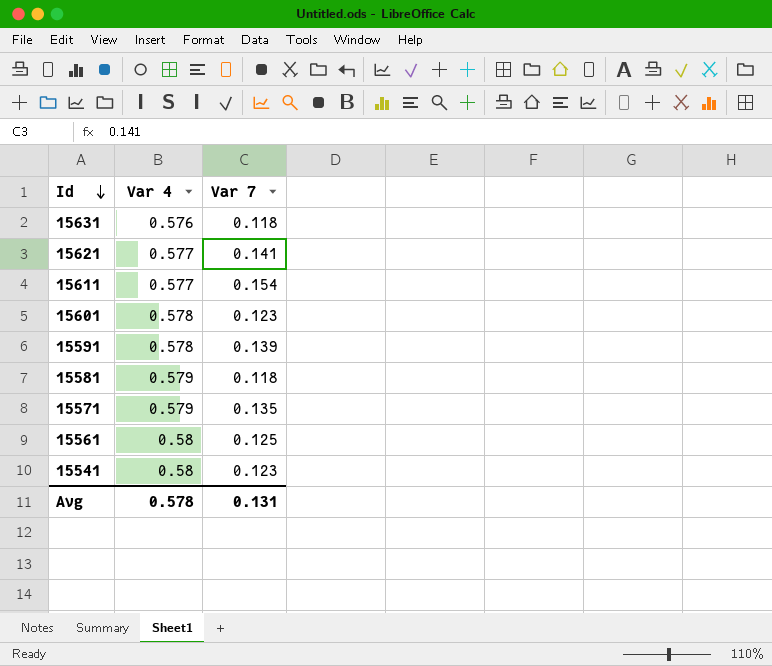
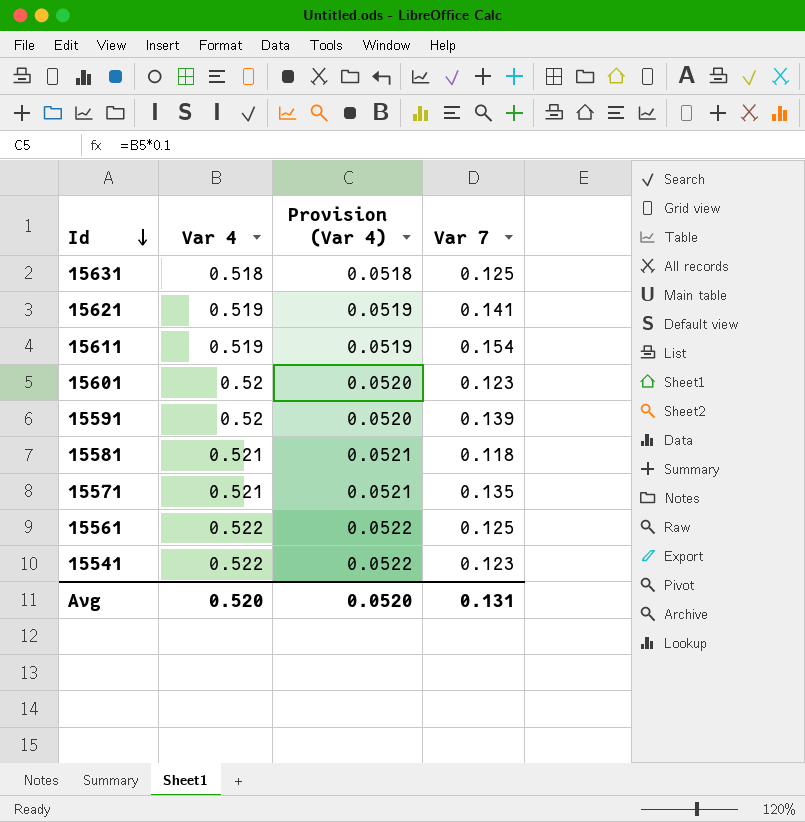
column Provision (Var 4) | formula: none -> [Var 4] * 0.1
15631 | Var 4: 0.576 -> 0.518
15631 | Var 7: 0.118 -> 0.125
15621 | Var 4: 0.577 -> 0.519
15611 | Var 4: 0.577 -> 0.519
15601 | Var 4: 0.578 -> 0.52
15591 | Var 4: 0.578 -> 0.52
15581 | Var 4: 0.579 -> 0.521
15571 | Var 4: 0.579 -> 0.521
15561 | Var 4: 0.58 -> 0.522
15541 | Var 4: 0.58 -> 0.522
Avg | Var 4: 0.578 -> 0.520

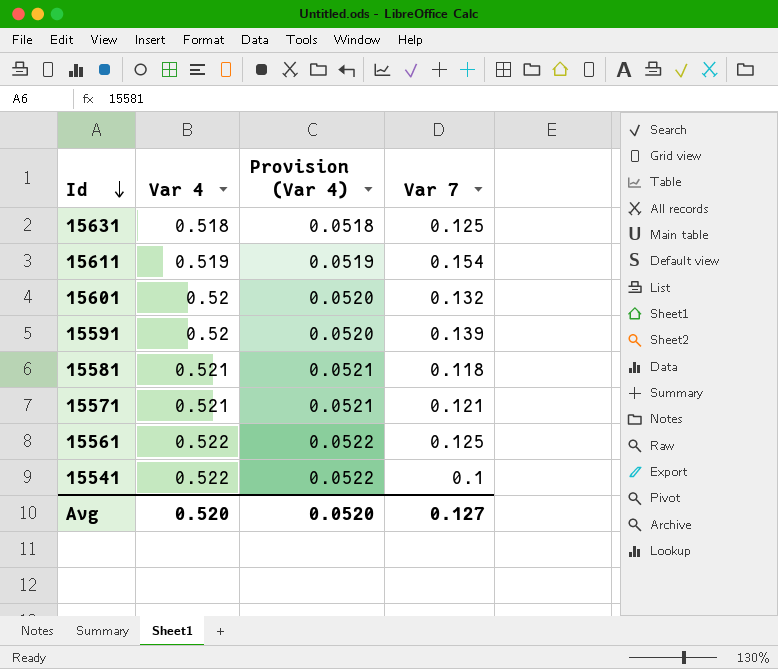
row 15621: 0.519 | 0.0519 | 0.141 -> none
15601 | Var 7: 0.123 -> 0.132
15571 | Var 7: 0.135 -> 0.121
15541 | Var 7: 0.123 -> 0.1
Avg | Var 7: 0.131 -> 0.127

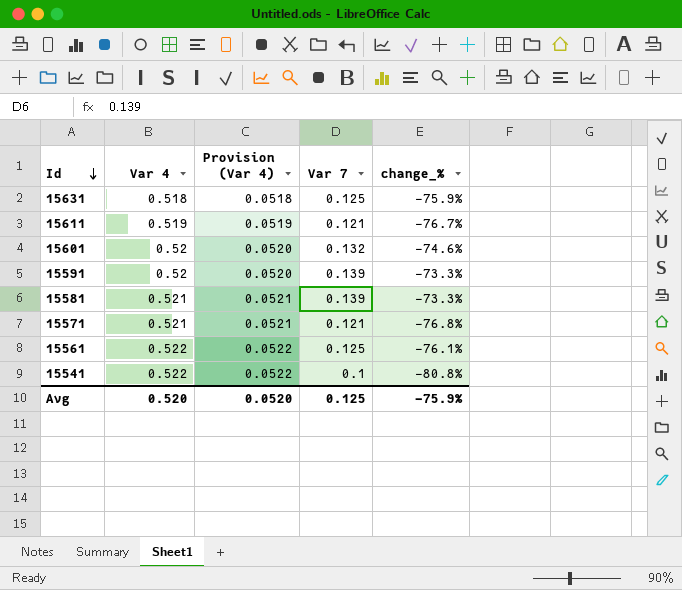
column change_% | formula: none -> ([Var 7] - [Var 4]) / [Var 4]
15611 | Var 7: 0.154 -> 0.121
15581 | Var 7: 0.118 -> 0.139
Avg | Var 7: 0.127 -> 0.125

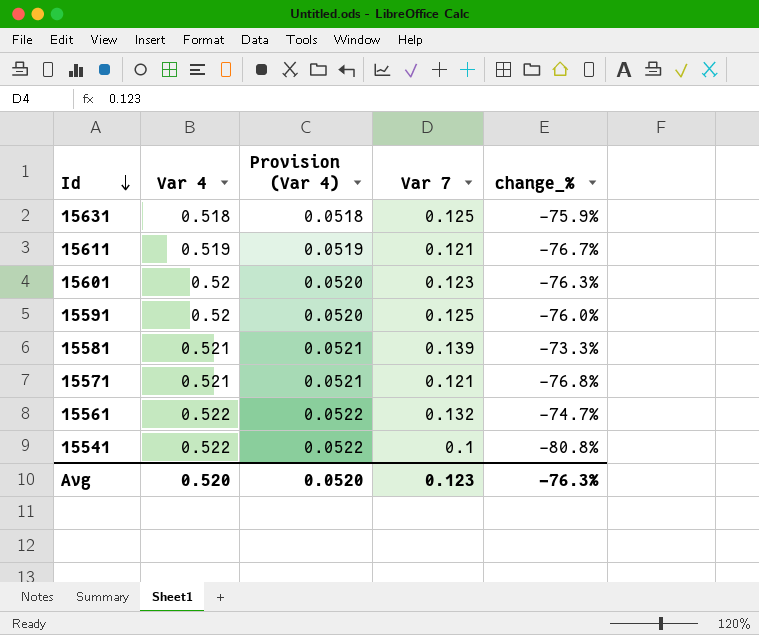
15601 | Var 7: 0.132 -> 0.123
15601 | change_%: -74.6% -> -76.3%
15591 | Var 7: 0.139 -> 0.125
15591 | change_%: -73.3% -> -76.0%
15561 | Var 7: 0.125 -> 0.132
15561 | change_%: -76.1% -> -74.7%
Avg | Var 7: 0.125 -> 0.123
Avg | change_%: -75.9% -> -76.3%

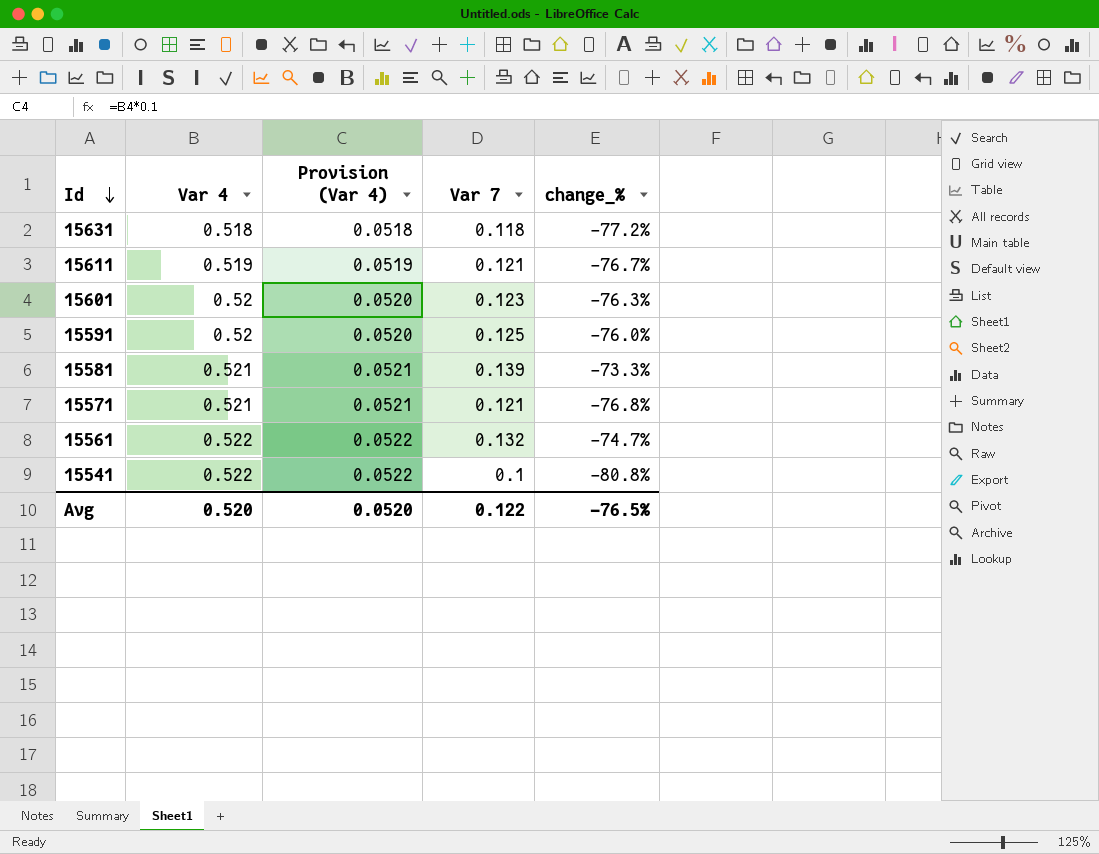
15631 | Var 7: 0.125 -> 0.118
15631 | change_%: -75.9% -> -77.2%
Avg | Var 7: 0.123 -> 0.122
Avg | change_%: -76.3% -> -76.5%

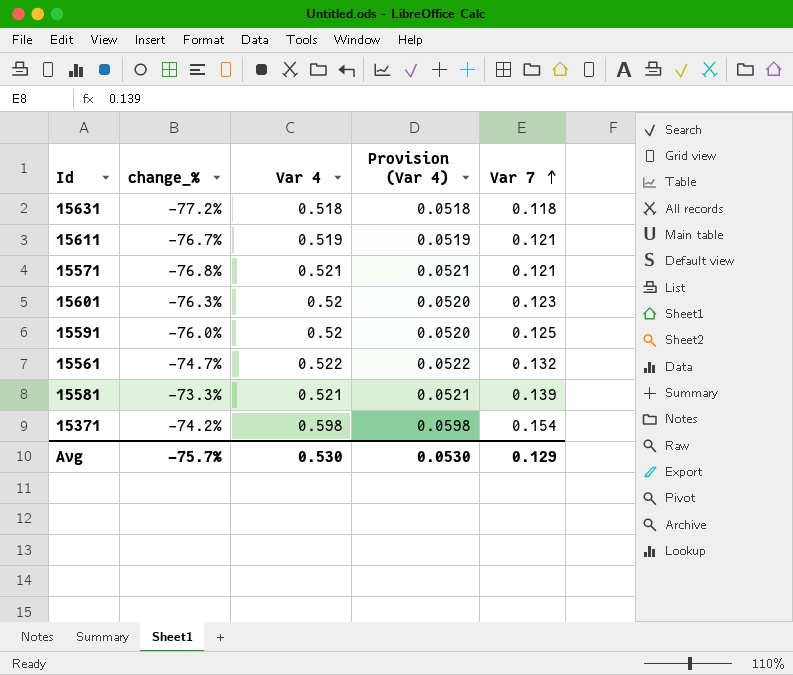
row order: Id descending -> Var 7 ascending
column change_% | position: 5 -> 2
row 15541: 0.522 | 0.0522 | 0.1 | -80.8% -> none
row 15371: none -> -74.2% | 0.598 | 0.0598 | 0.154
Avg | change_%: -76.5% -> -75.7%
Avg | Var 4: 0.520 -> 0.530
Avg | Provision (Var 4): 0.0520 -> 0.0530
Avg | Var 7: 0.122 -> 0.129

